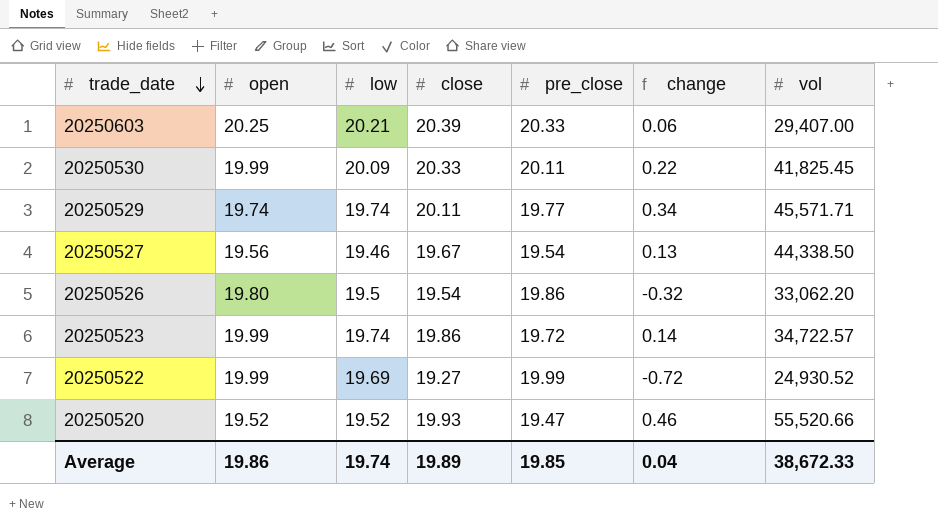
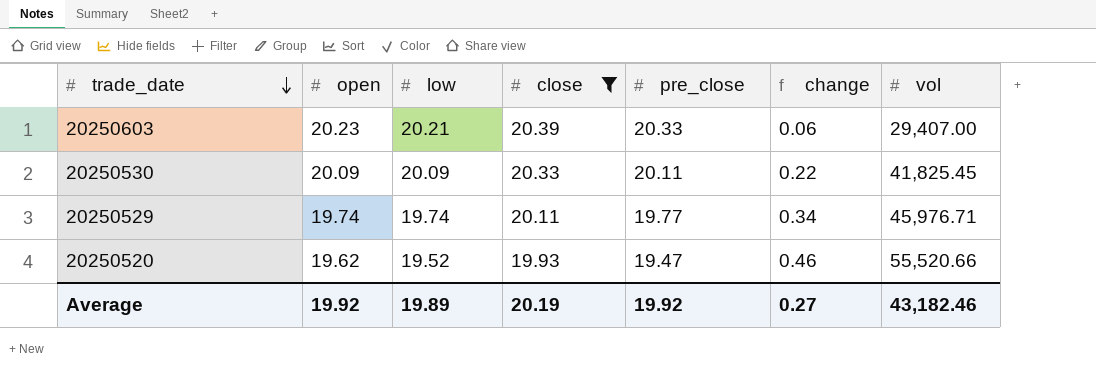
filter: none -> close >= 19.93
20250603 | open: 20.25 -> 20.23
20250530 | open: 19.99 -> 20.09
20250529 | vol: 45,571.71 -> 45,976.71
20250520 | open: 19.52 -> 19.62
Average | open: 19.86 -> 19.92
Average | low: 19.74 -> 19.89
Average | close: 19.89 -> 20.19
Average | pre_close: 19.85 -> 19.92
Average | change: 0.04 -> 0.27
Average | vol: 38,672.33 -> 43,182.46

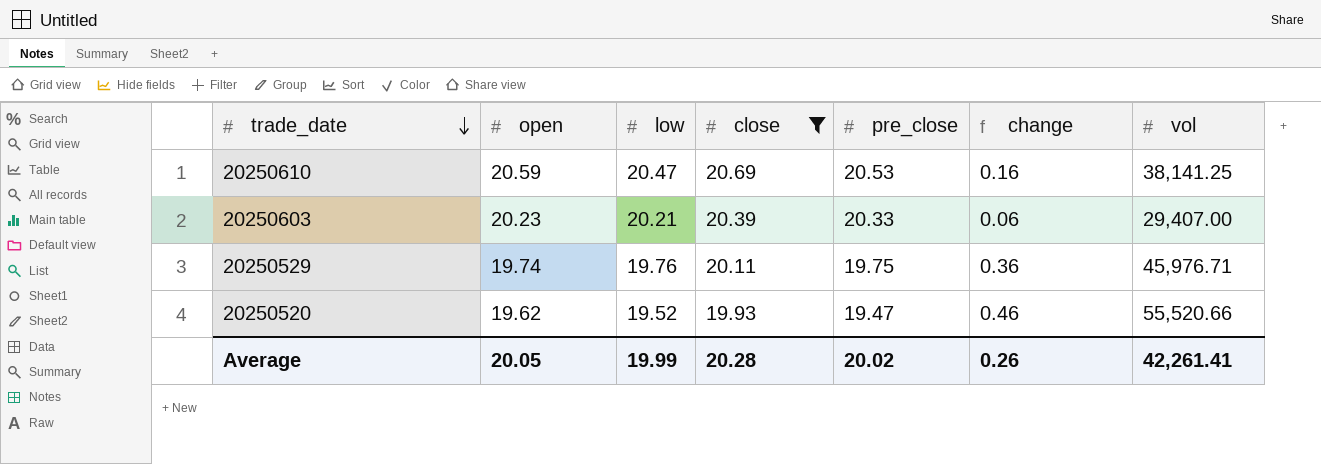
row 20250530: 20.09 | 20.09 | 20.33 | 20.11 | 0.22 | 41,825.45 -> none
row 20250610: none -> 20.59 | 20.47 | 20.69 | 20.53 | 0.16 | 38,141.25
20250529 | low: 19.74 -> 19.76
20250529 | pre_close: 19.77 -> 19.75
20250529 | change: 0.34 -> 0.36
Average | open: 19.92 -> 20.05
Average | low: 19.89 -> 19.99
Average | close: 20.19 -> 20.28
Average | pre_close: 19.92 -> 20.02
Average | change: 0.27 -> 0.26
Average | vol: 43,182.46 -> 42,261.41

